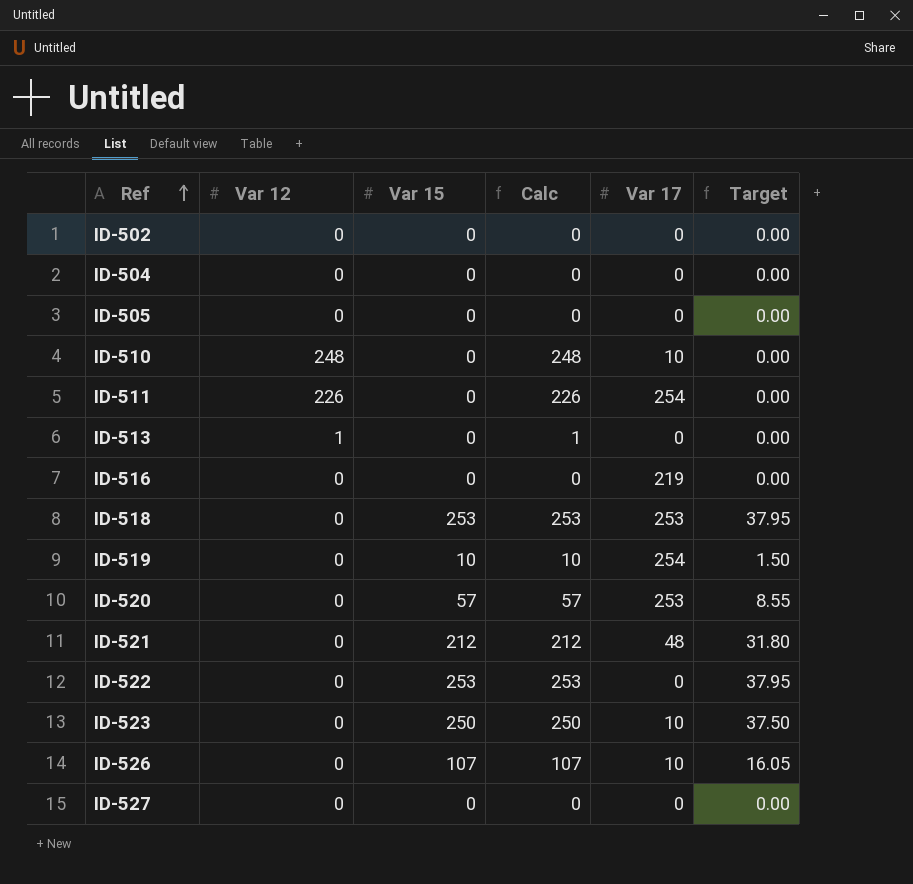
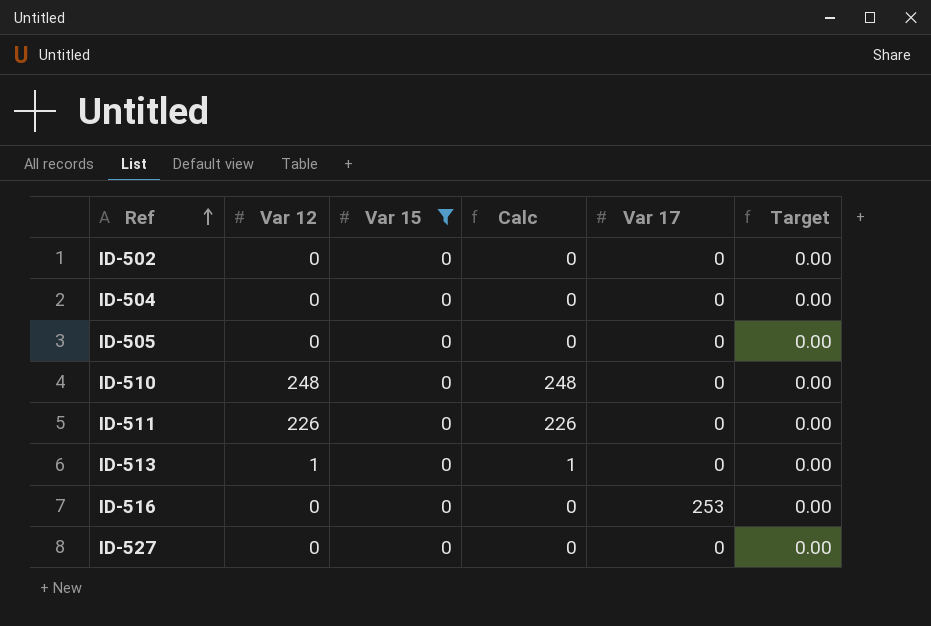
filter: none -> Var 15 = 0
ID-510 | Var 17: 10 -> 0
ID-511 | Var 17: 254 -> 0
ID-516 | Var 17: 219 -> 253

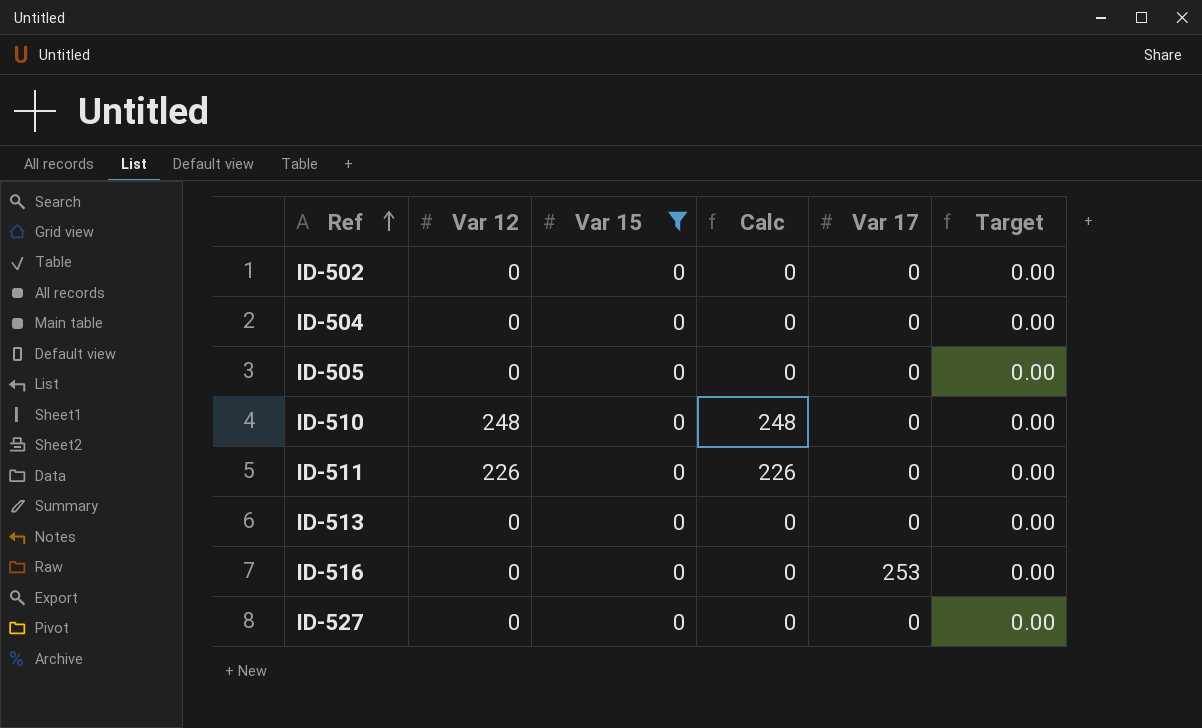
ID-513 | Var 12: 1 -> 0
ID-513 | Calc: 1 -> 0

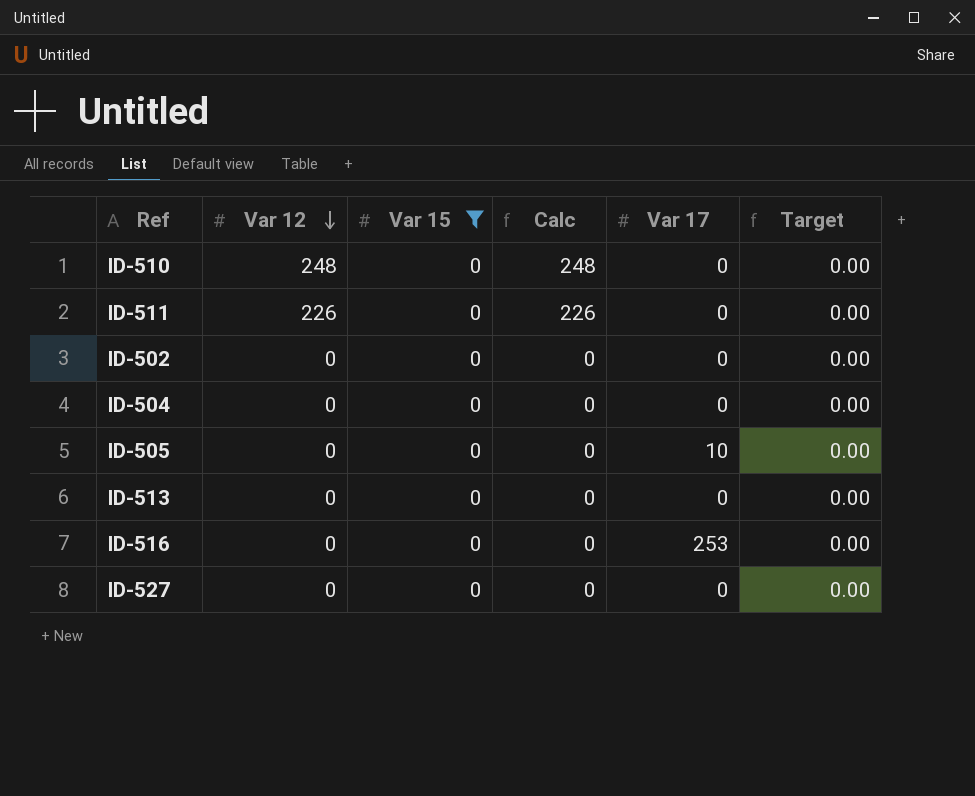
row order: Ref ascending -> Var 12 descending
ID-505 | Var 17: 0 -> 10

